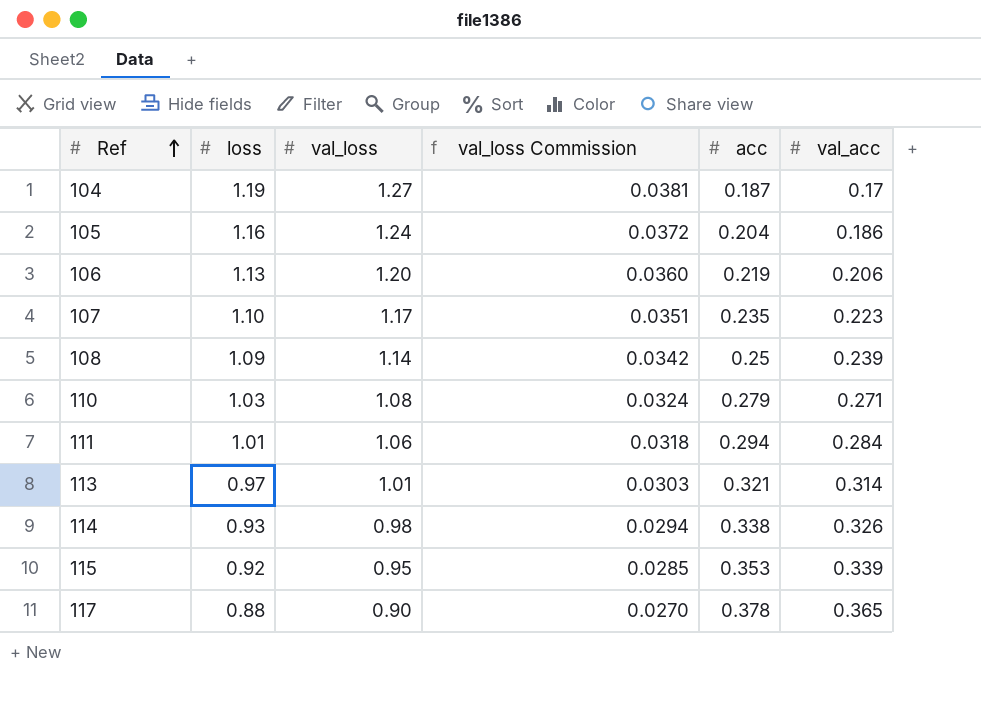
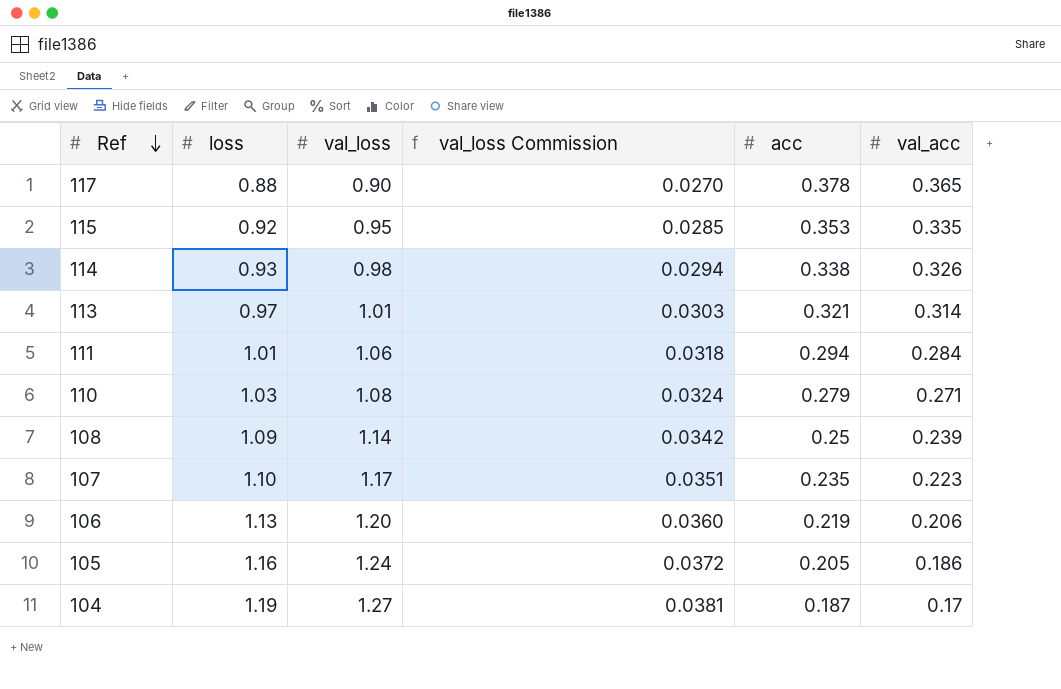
row order: Ref ascending -> Ref descending
115 | val_acc: 0.339 -> 0.335
105 | acc: 0.204 -> 0.205

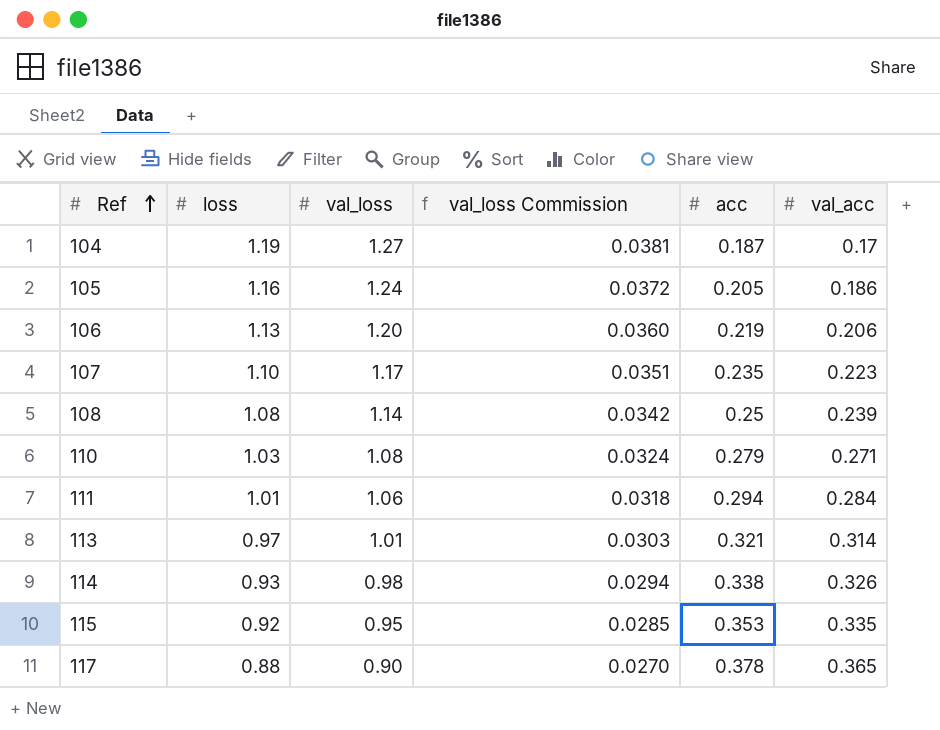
row order: Ref descending -> Ref ascending
108 | loss: 1.09 -> 1.08

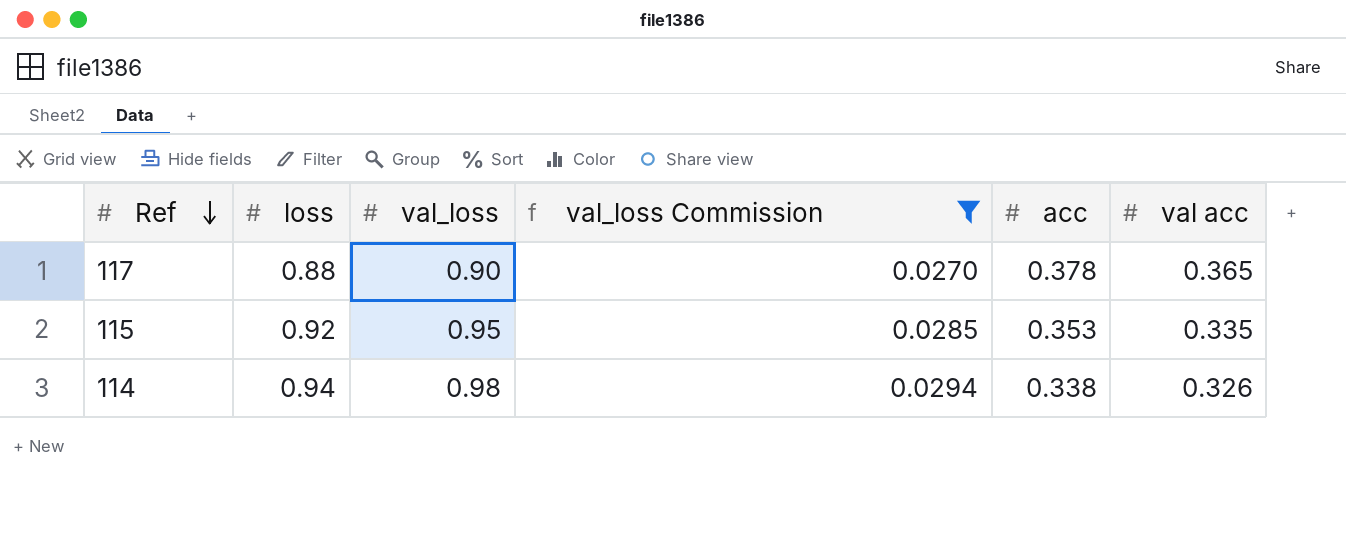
filter: none -> val_loss Commission <= 0.0294
row order: Ref ascending -> Ref descending
column name: val_acc -> val acc
114 | loss: 0.93 -> 0.94

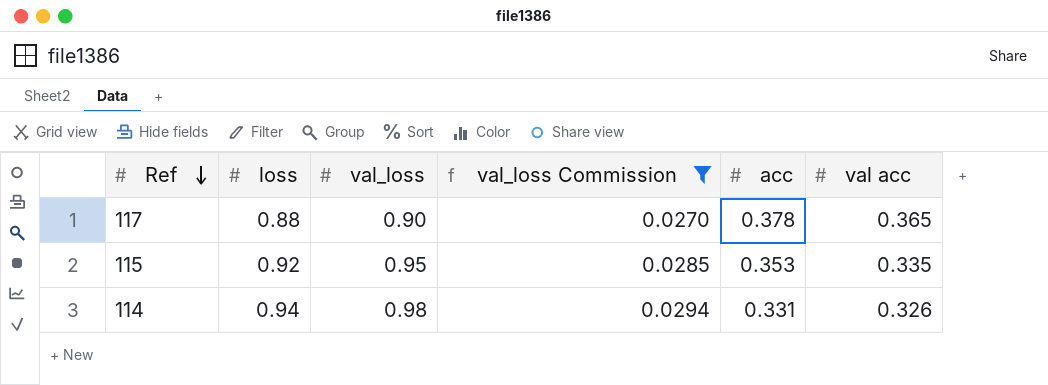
114 | acc: 0.338 -> 0.331

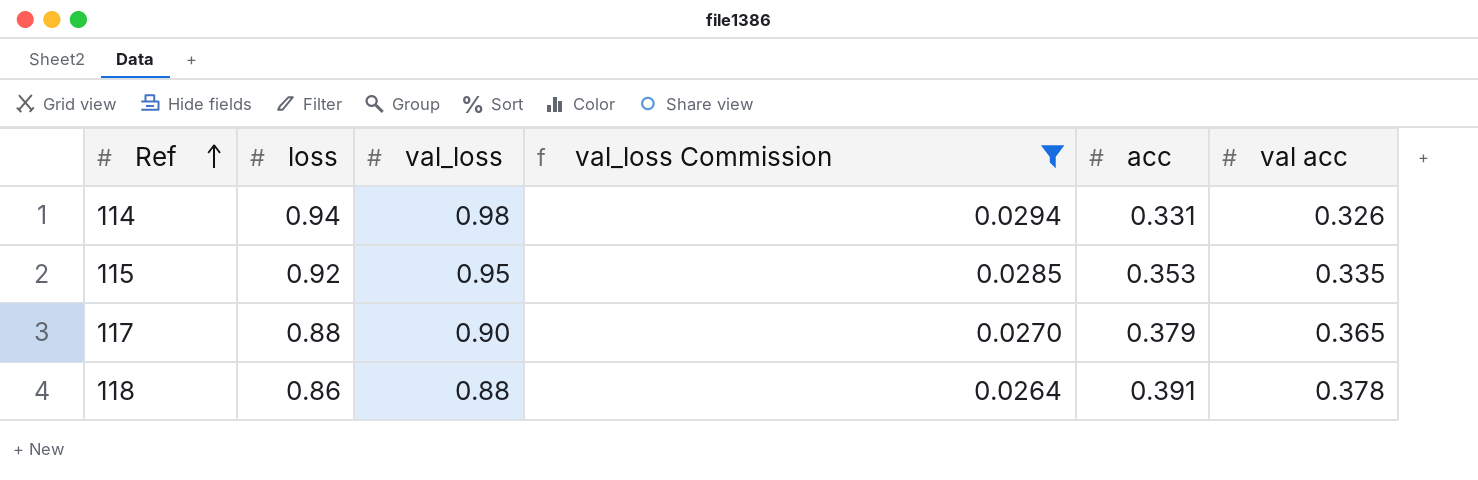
row order: Ref descending -> Ref ascending
117 | acc: 0.378 -> 0.379
row 118: none -> 0.86 | 0.88 | 0.0264 | 0.391 | 0.378

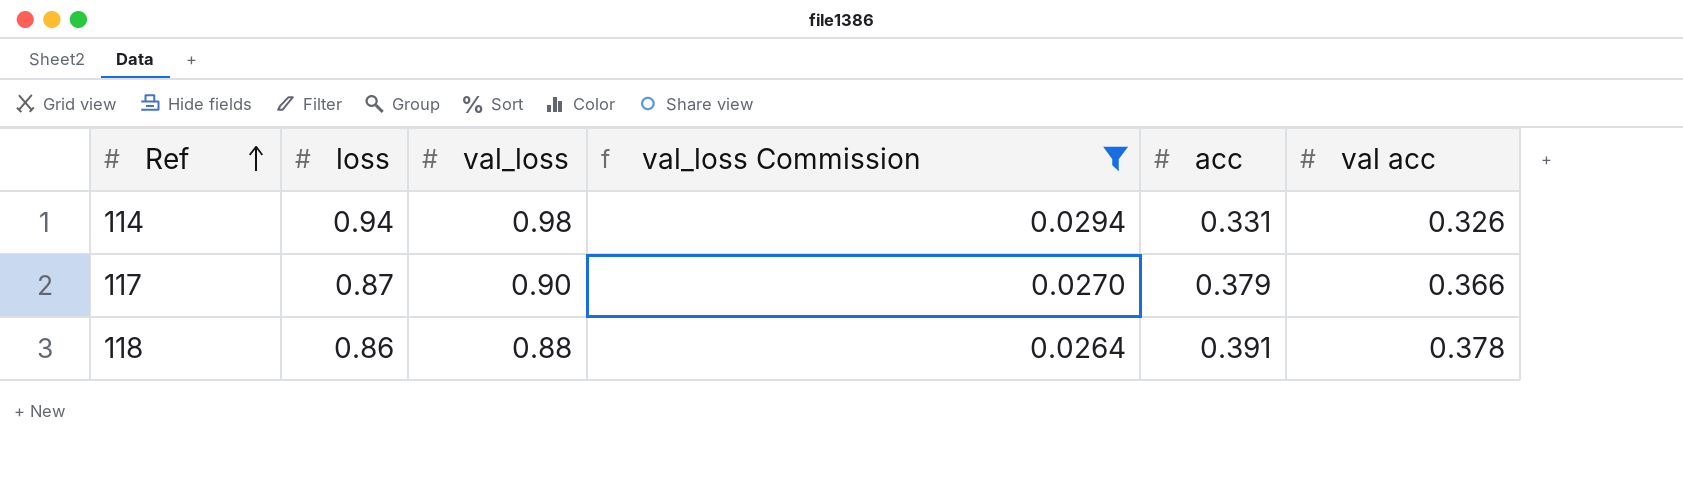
row 115: 0.92 | 0.95 | 0.0285 | 0.353 | 0.335 -> none
117 | loss: 0.88 -> 0.87
117 | val acc: 0.365 -> 0.366

